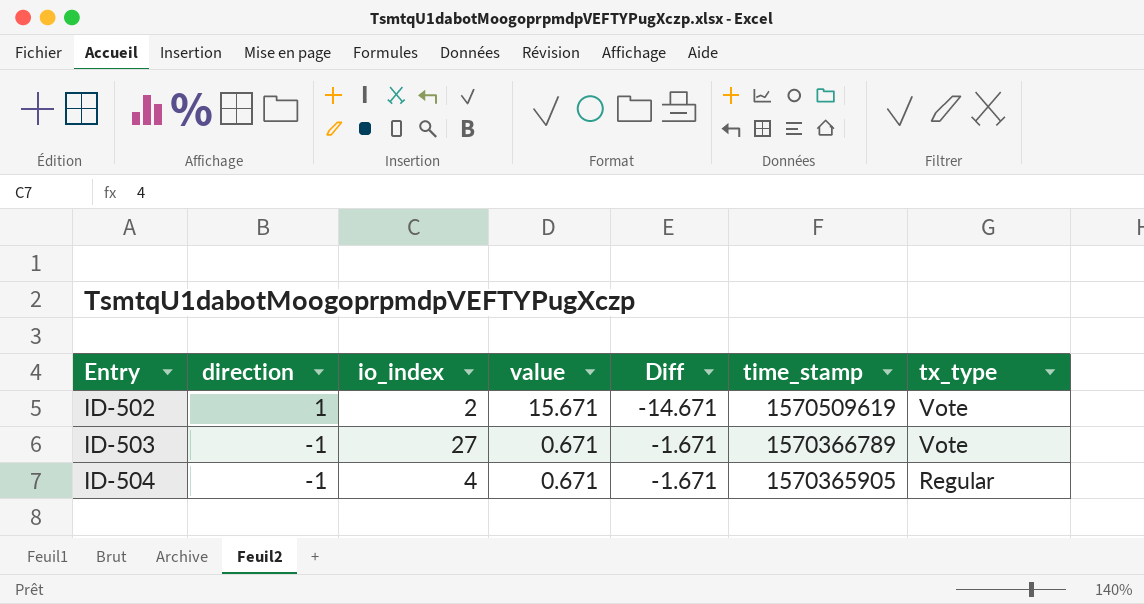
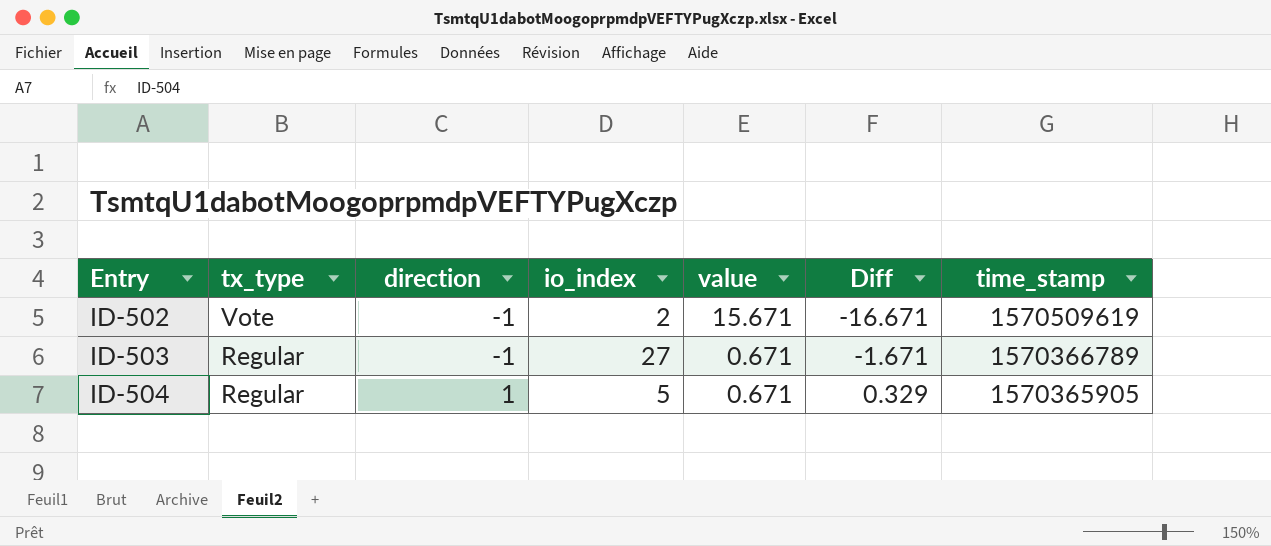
column tx_type | position: 7 -> 2
ID-502 | direction: 1 -> -1
ID-502 | Diff: -14.671 -> -16.671
ID-503 | tx_type: Vote -> Regular
ID-504 | direction: -1 -> 1
ID-504 | io_index: 4 -> 5
ID-504 | Diff: -1.671 -> 0.329

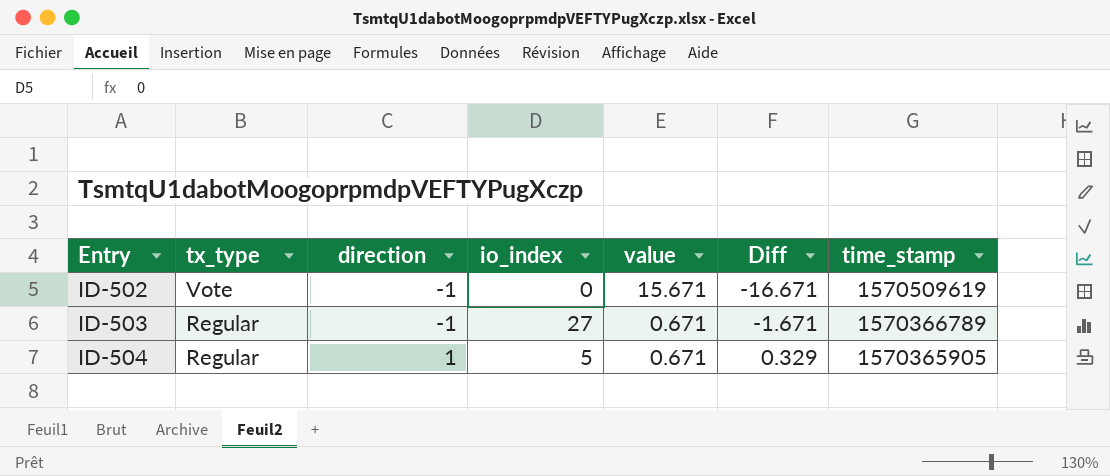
ID-502 | io_index: 2 -> 0

